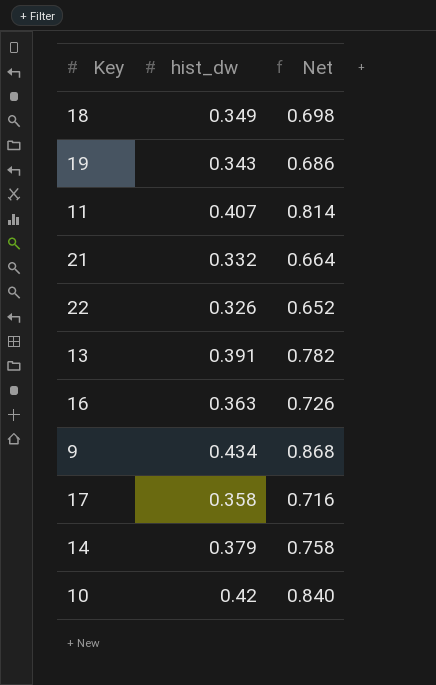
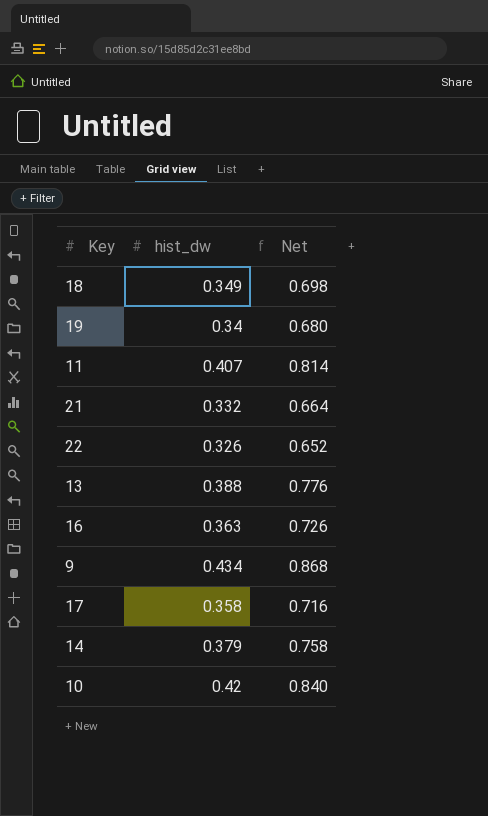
19 | hist_dw: 0.343 -> 0.34
19 | Net: 0.686 -> 0.680
13 | hist_dw: 0.391 -> 0.388
13 | Net: 0.782 -> 0.776

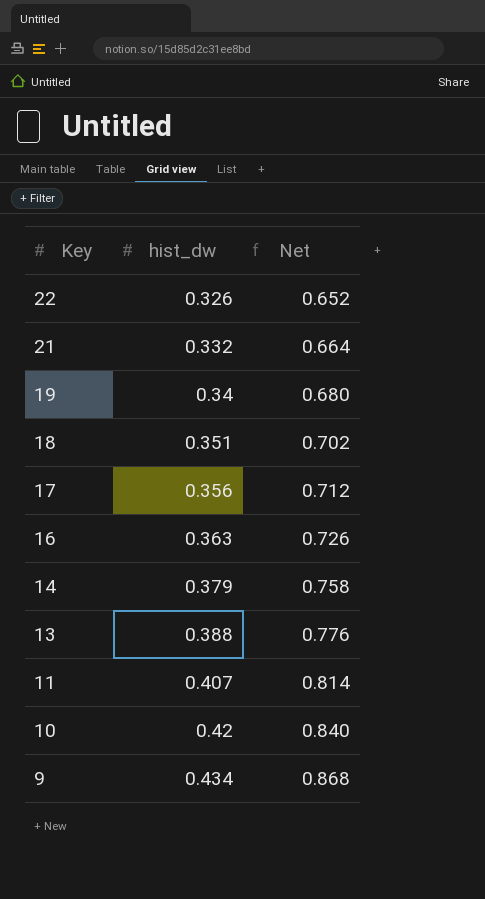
row order: none -> Key descending
18 | hist_dw: 0.349 -> 0.351
18 | Net: 0.698 -> 0.702
17 | hist_dw: 0.358 -> 0.356
17 | Net: 0.716 -> 0.712

